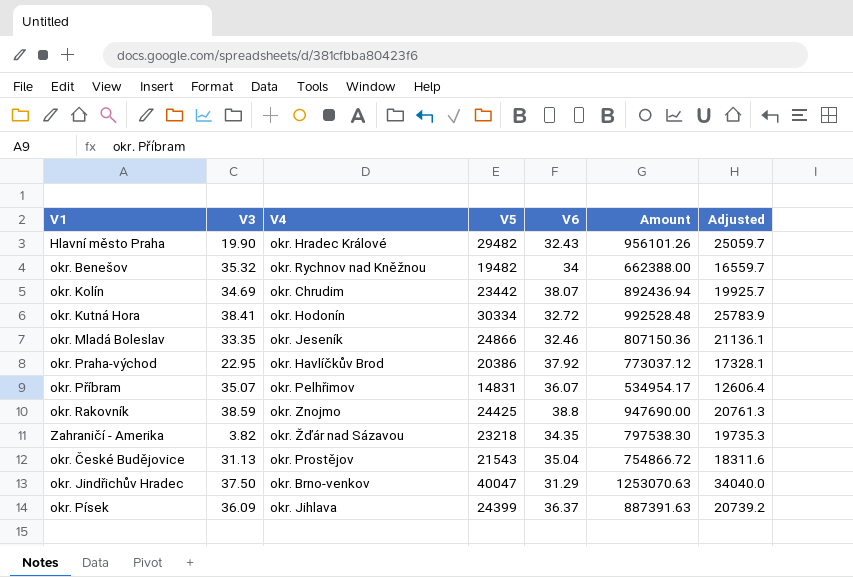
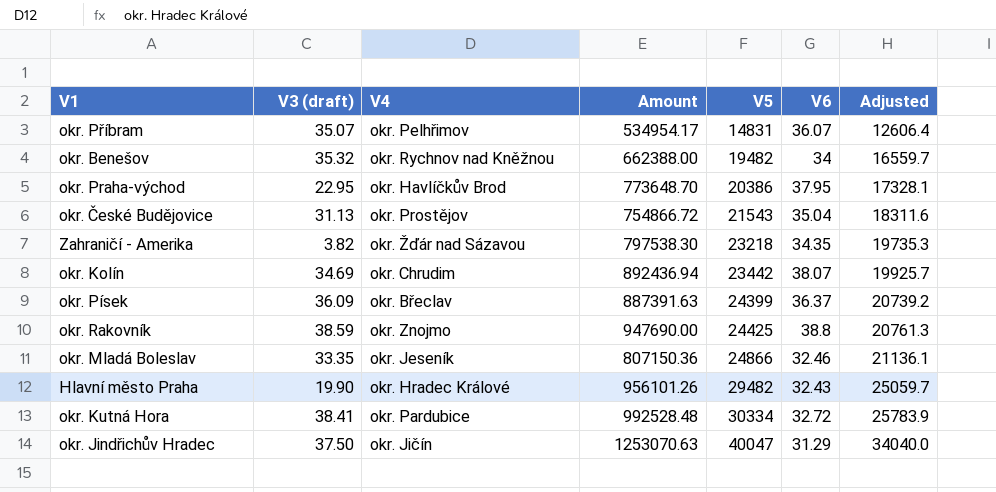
row order: none -> V5 ascending
column name: V3 -> V3 (draft)
column Amount | position: 6 -> 4
okr. Praha-východ | Amount: 773037.12 -> 773648.70
okr. Praha-východ | V6: 37.92 -> 37.95
okr. Písek | V4: okr. Jihlava -> okr. Břeclav
okr. Kutná Hora | V4: okr. Hodonín -> okr. Pardubice
okr. Jindřichův Hradec | V4: okr. Brno-venkov -> okr. Jičín

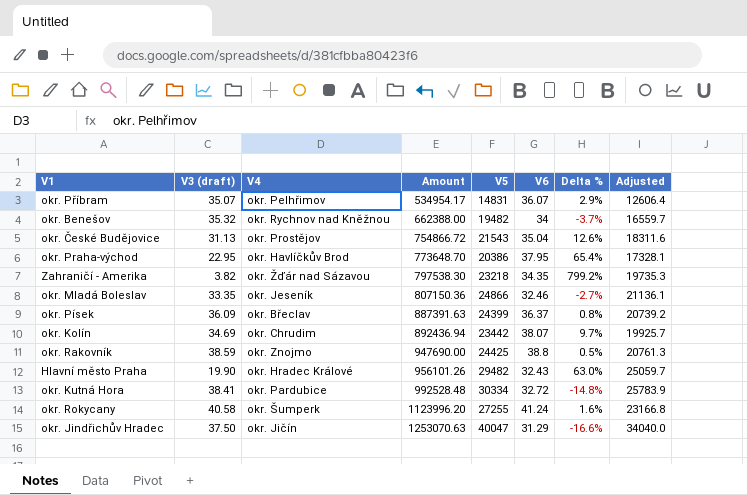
row order: V5 ascending -> Amount ascending
column Delta % | formula: none -> ([V6] - [V3 (draft)]) / [V3 (draft)]
row okr. Rokycany: none -> 40.58 | okr. Šumperk | 1123996.20 | 27255 | 41.24 | 1.6% | 23166.8

